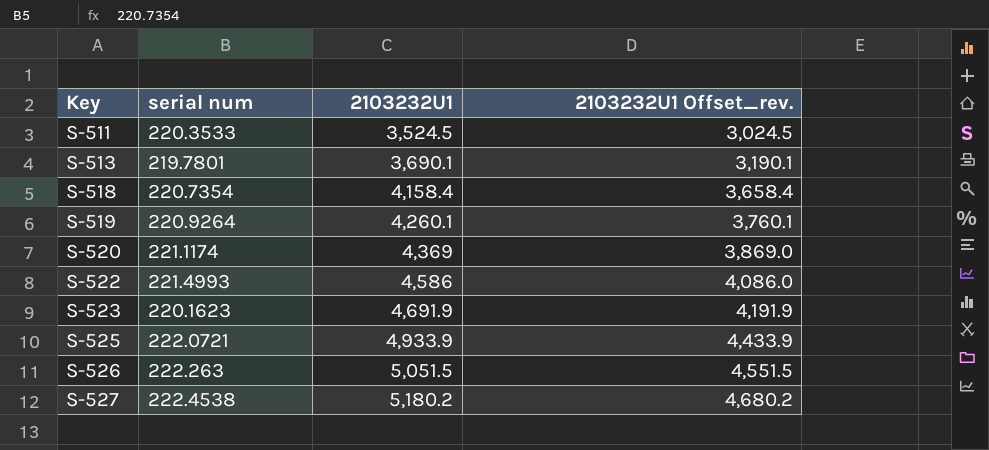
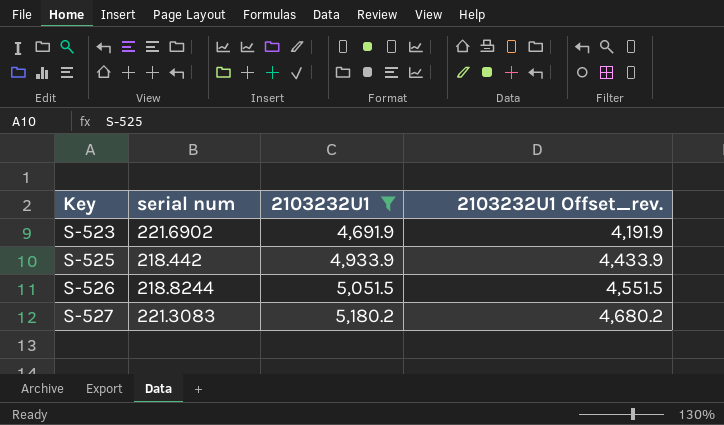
filter: none -> 2103232U1 >= 4,691.9
S-523 | serial num: 220.1623 -> 221.6902
S-525 | serial num: 222.0721 -> 218.442
S-526 | serial num: 222.263 -> 218.8244
S-527 | serial num: 222.4538 -> 221.3083

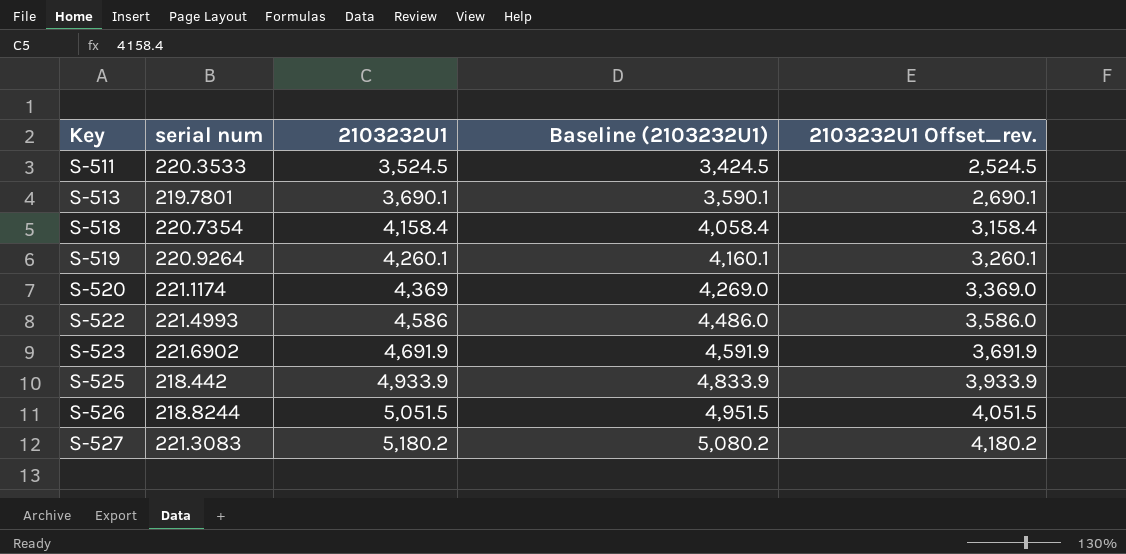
filter: 2103232U1 >= 4,691.9 -> none
column Baseline (2103232U1) | formula: none -> [2103232U1] - 100
column 2103232U1 Offset_rev. | formula: [2103232U1] - 500 -> [2103232U1] - 1000

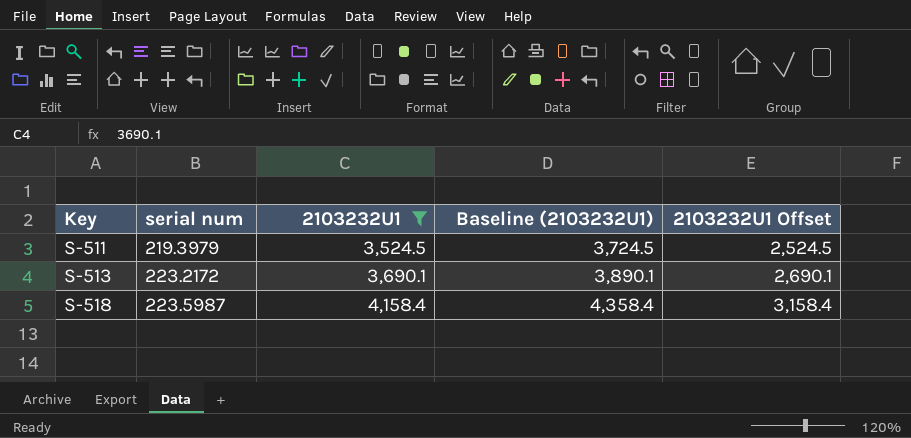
filter: none -> 2103232U1 <= 4,158.4
column Baseline (2103232U1) | formula: [2103232U1] - 100 -> [2103232U1] + 200
column name: 2103232U1 Offset_rev. -> 2103232U1 Offset
S-511 | serial num: 220.3533 -> 219.3979
S-513 | serial num: 219.7801 -> 223.2172
S-518 | serial num: 220.7354 -> 223.5987

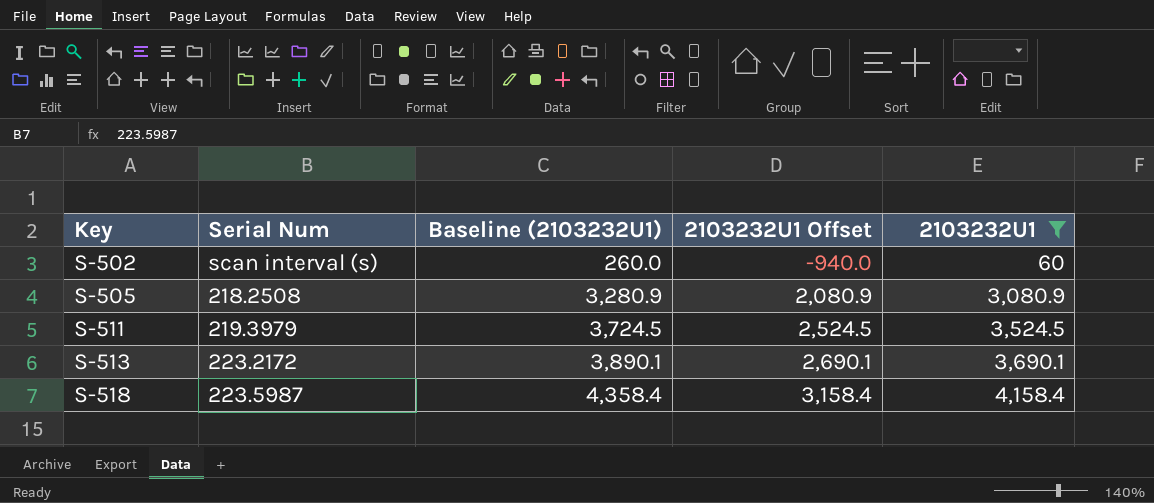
column name: serial num -> Serial Num
column 2103232U1 | position: 3 -> 5
row S-502: none -> scan interval (s) | 260.0 | -940.0 | 60
row S-505: none -> 218.2508 | 3,280.9 | 2,080.9 | 3,080.9

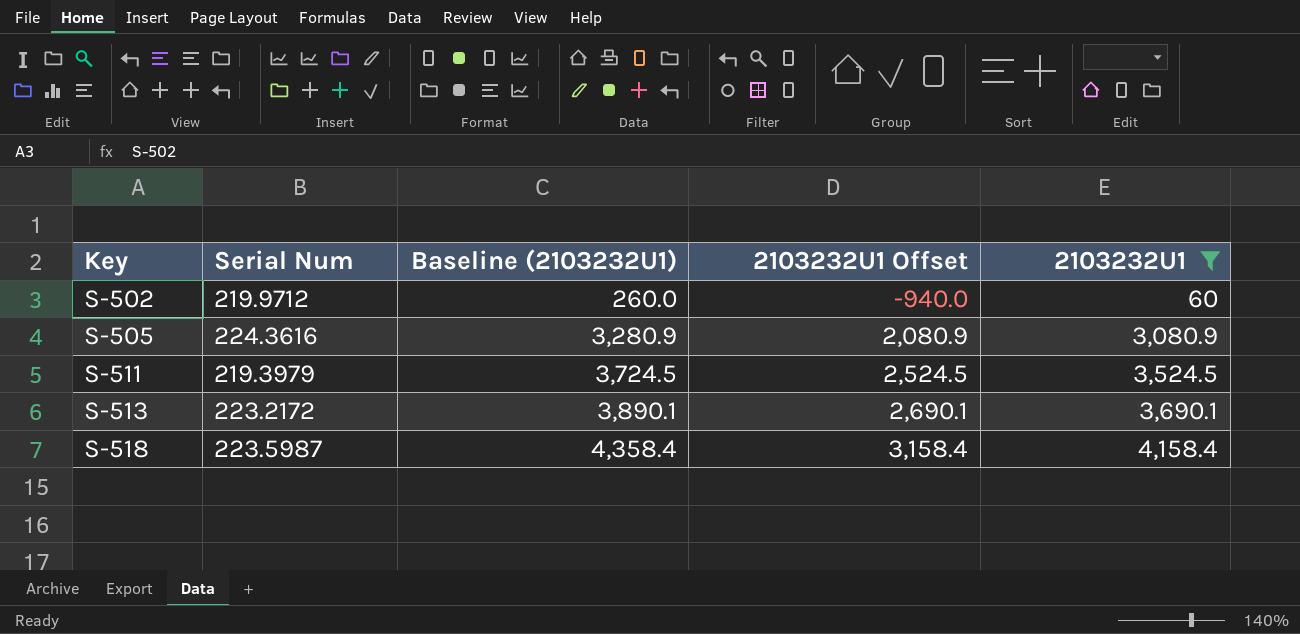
S-502 | Serial Num: scan interval (s) -> 219.9712
S-505 | Serial Num: 218.2508 -> 224.3616

